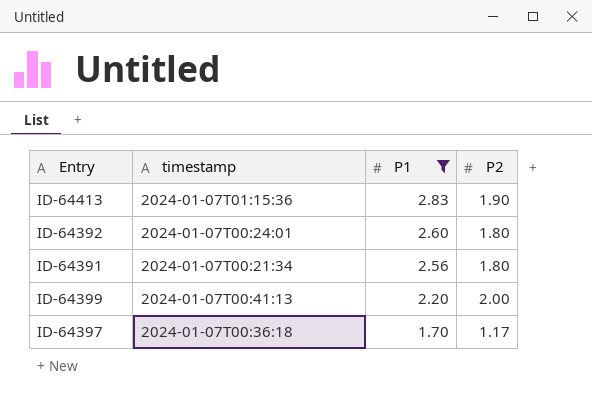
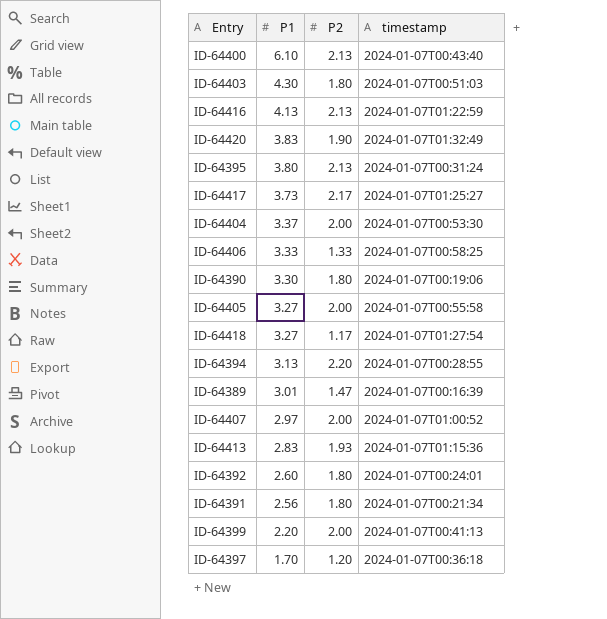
filter: P1 <= 2.83 -> none
column timestamp | position: 2 -> 4
ID-64413 | P2: 1.90 -> 1.93
ID-64397 | P2: 1.17 -> 1.20

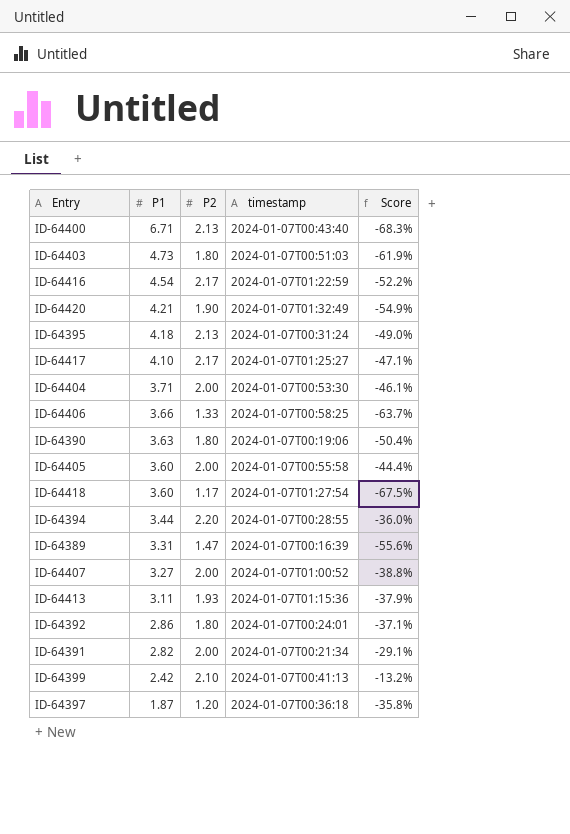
column Score | formula: none -> ([P2] - [P1]) / [P1]
ID-64400 | P1: 6.10 -> 6.71
ID-64403 | P1: 4.30 -> 4.73
ID-64416 | P1: 4.13 -> 4.54
ID-64416 | P2: 2.13 -> 2.17
ID-64420 | P1: 3.83 -> 4.21
ID-64395 | P1: 3.80 -> 4.18
ID-64417 | P1: 3.73 -> 4.10
ID-64404 | P1: 3.37 -> 3.71
ID-64406 | P1: 3.33 -> 3.66
ID-64390 | P1: 3.30 -> 3.63
ID-64405 | P1: 3.27 -> 3.60
ID-64418 | P1: 3.27 -> 3.60
ID-64394 | P1: 3.13 -> 3.44
ID-64389 | P1: 3.01 -> 3.31
ID-64407 | P1: 2.97 -> 3.27
ID-64413 | P1: 2.83 -> 3.11
ID-64392 | P1: 2.60 -> 2.86
ID-64391 | P1: 2.56 -> 2.82
ID-64391 | P2: 1.80 -> 2.00
ID-64399 | P1: 2.20 -> 2.42
ID-64399 | P2: 2.00 -> 2.10
ID-64397 | P1: 1.70 -> 1.87

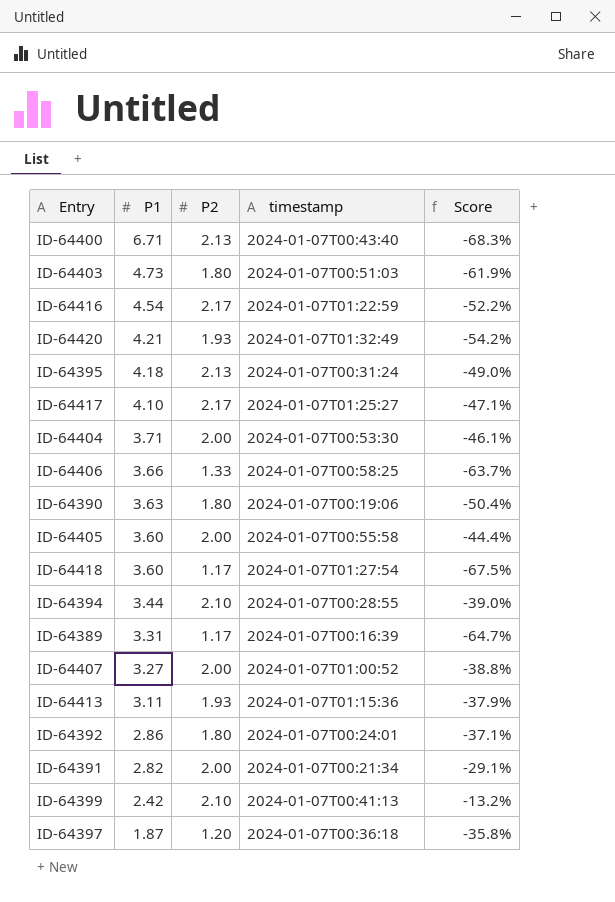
ID-64420 | P2: 1.90 -> 1.93
ID-64420 | Score: -54.9% -> -54.2%
ID-64394 | P2: 2.20 -> 2.10
ID-64394 | Score: -36.0% -> -39.0%
ID-64389 | P2: 1.47 -> 1.17
ID-64389 | Score: -55.6% -> -64.7%

